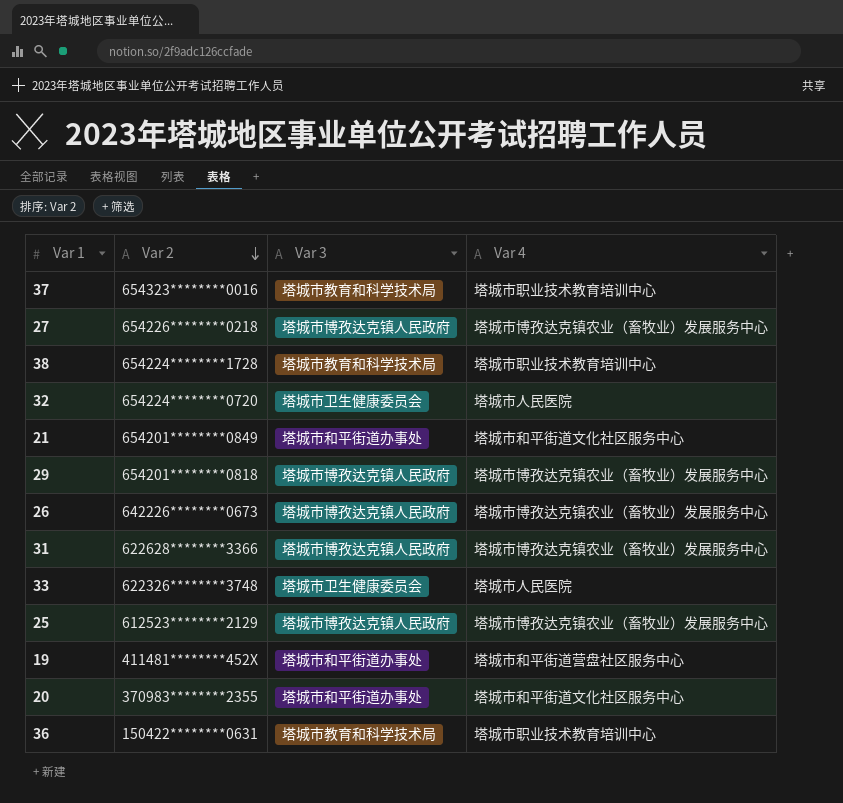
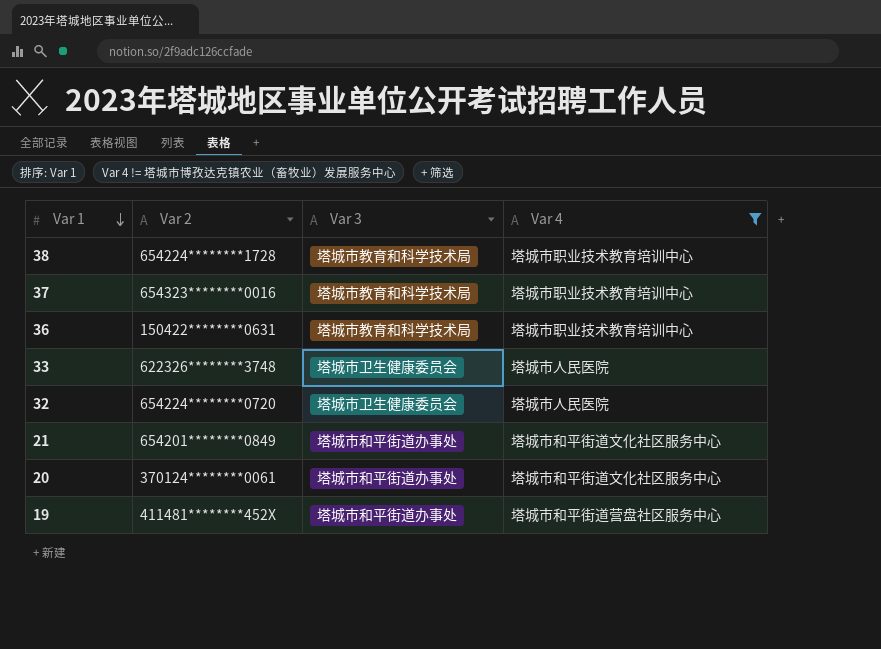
filter: none -> Var 4 != 塔城市博孜达克镇农业（畜牧业）发展服务中心
row order: Var 2 descending -> Var 1 descending
20 | Var 2: 370983********2355 -> 370124********0061

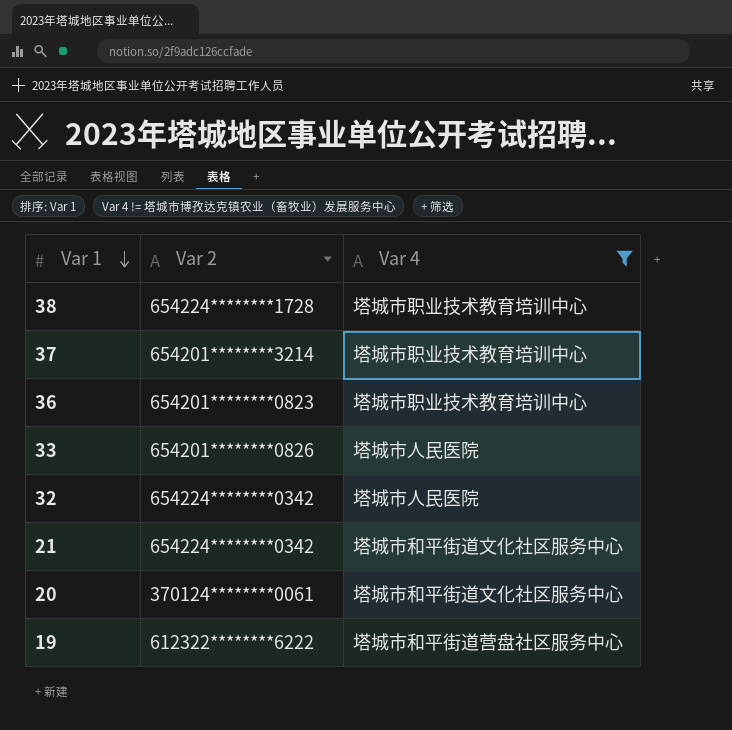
column Var 3 | position: 3 -> none
37 | Var 2: 654323********0016 -> 654201********3214
36 | Var 2: 150422********0631 -> 654201********0823
33 | Var 2: 622326********3748 -> 654201********0826
32 | Var 2: 654224********0720 -> 654224********0342
21 | Var 2: 654201********0849 -> 654224********0342
19 | Var 2: 411481********452X -> 612322********6222

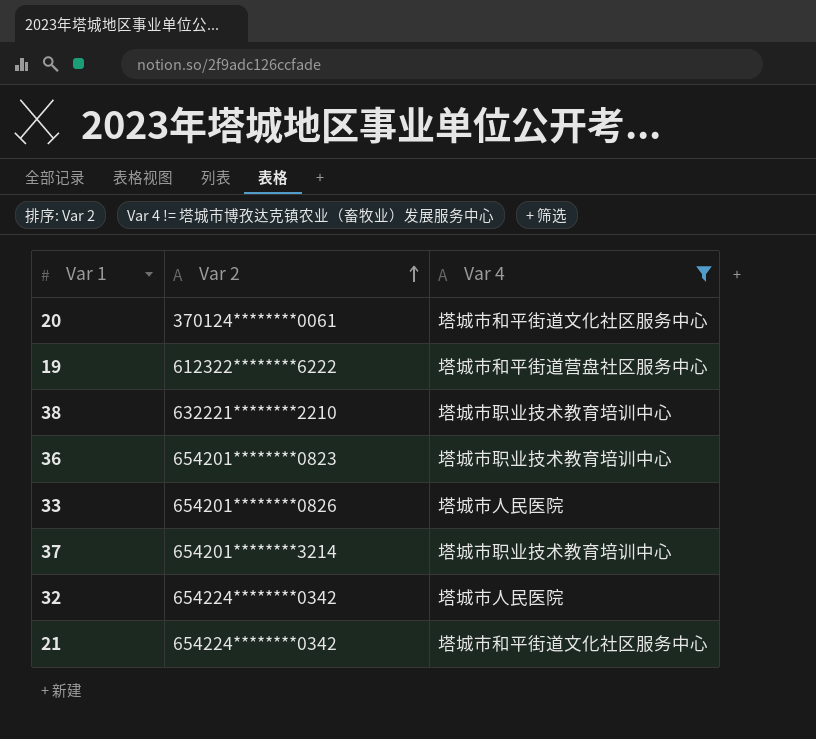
row order: Var 1 descending -> Var 2 ascending
38 | Var 2: 654224********1728 -> 632221********2210

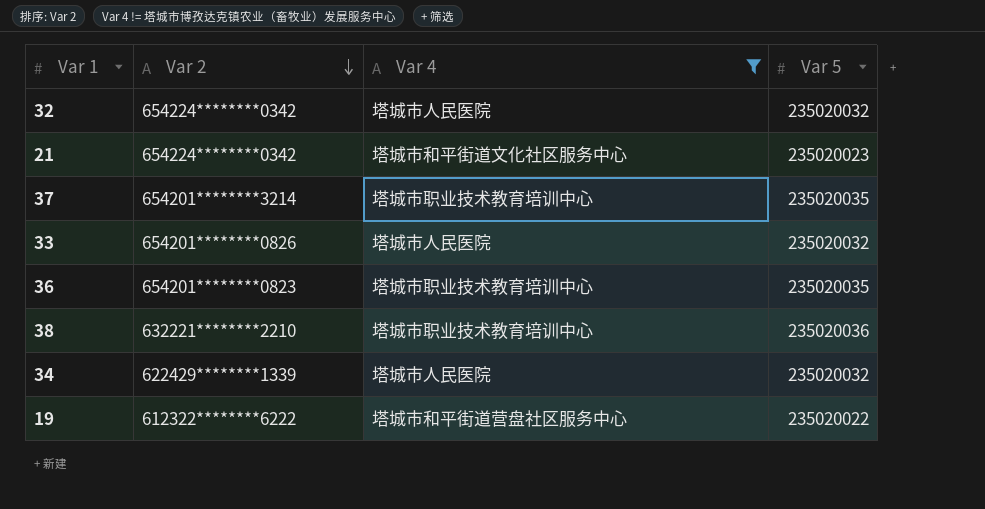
row order: Var 2 ascending -> Var 2 descending
column Var 5 | position: none -> 4
row 20: 370124********0061 | 塔城市和平街道文化社区服务中心 -> none
row 34: none -> 622429********1339 | 塔城市人民医院 | 235020032

